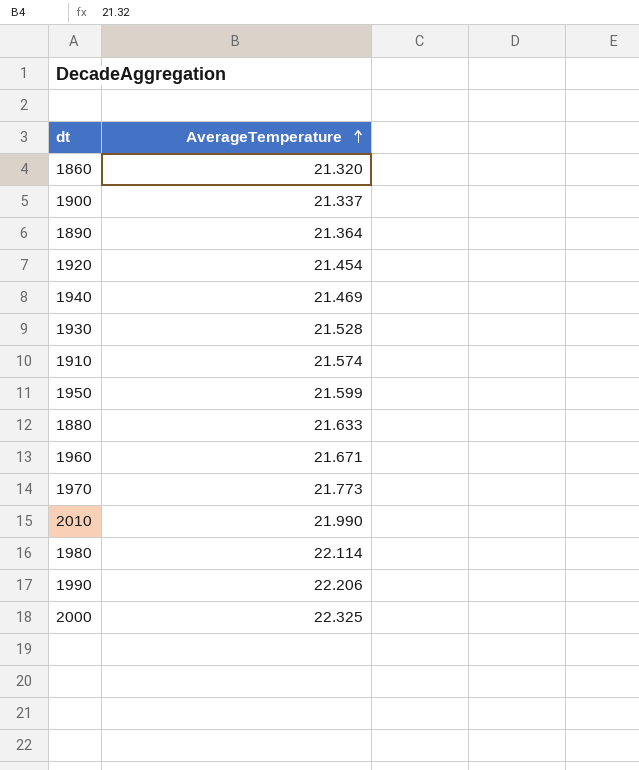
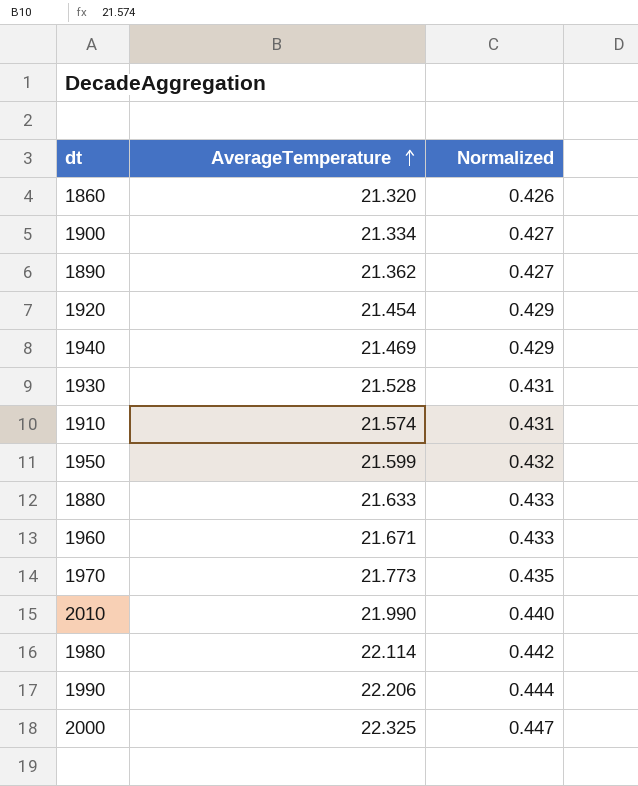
column Normalized | formula: none -> [AverageTemperature] * 0.02
1900 | AverageTemperature: 21.337 -> 21.334
1890 | AverageTemperature: 21.364 -> 21.362

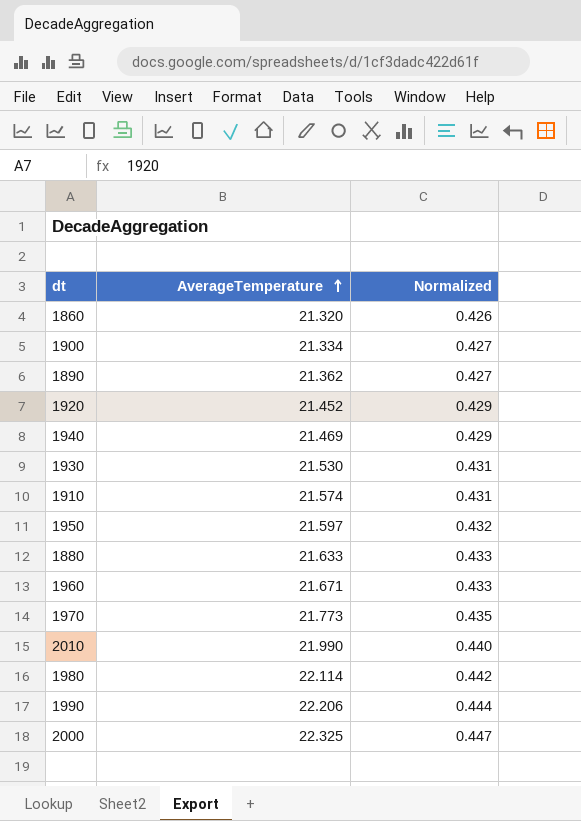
1920 | AverageTemperature: 21.454 -> 21.452
1930 | AverageTemperature: 21.528 -> 21.530
1950 | AverageTemperature: 21.599 -> 21.597

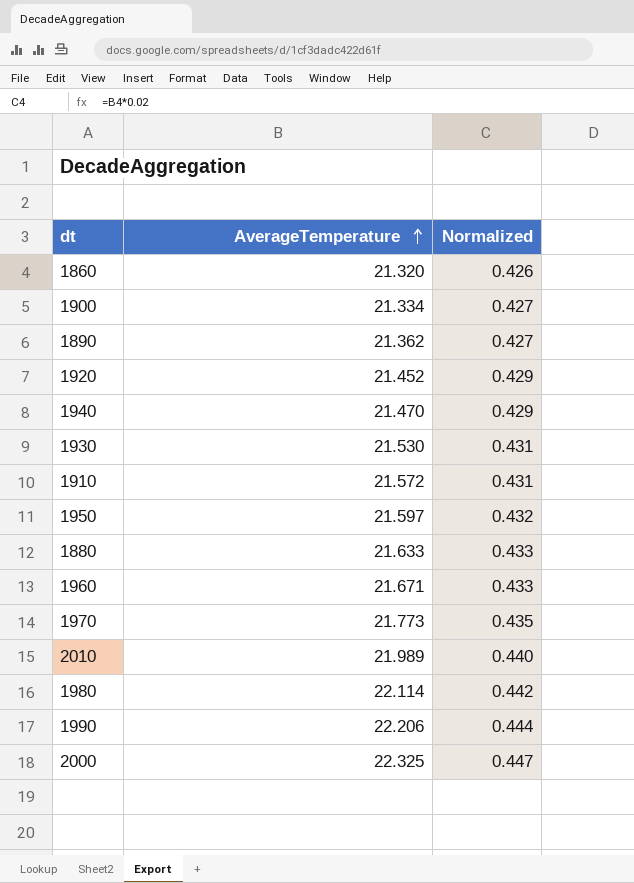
1940 | AverageTemperature: 21.469 -> 21.470
1910 | AverageTemperature: 21.574 -> 21.572
2010 | AverageTemperature: 21.990 -> 21.989

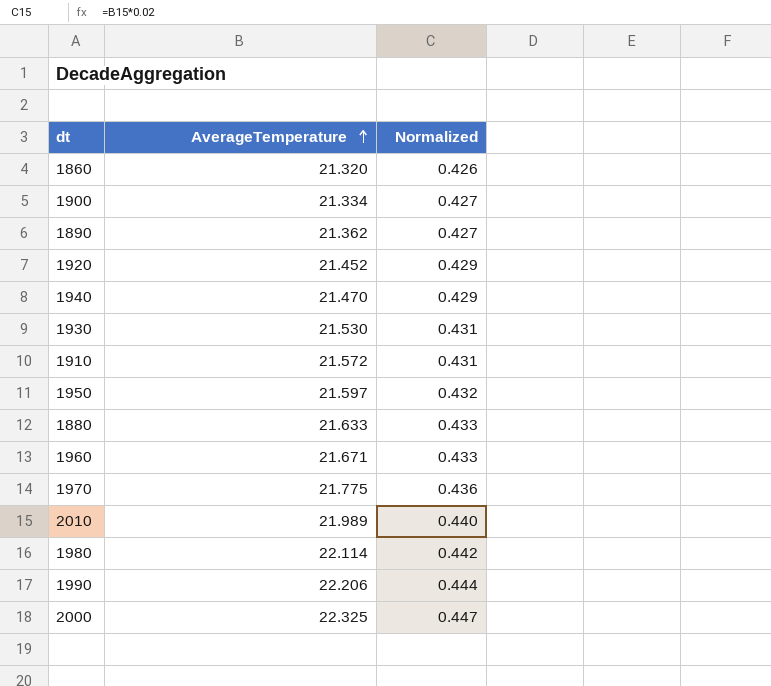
1970 | AverageTemperature: 21.773 -> 21.775
1970 | Normalized: 0.435 -> 0.436

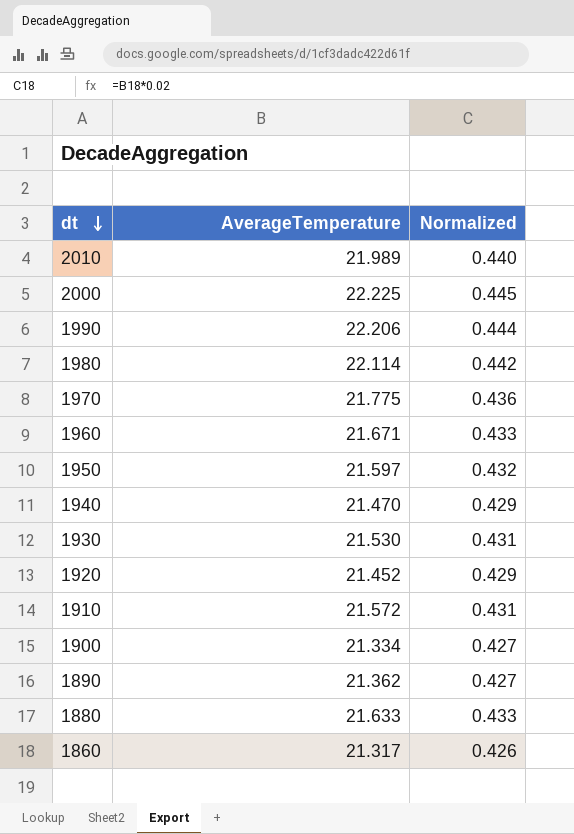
row order: AverageTemperature ascending -> dt descending
2000 | AverageTemperature: 22.325 -> 22.225
2000 | Normalized: 0.447 -> 0.445
1860 | AverageTemperature: 21.320 -> 21.317

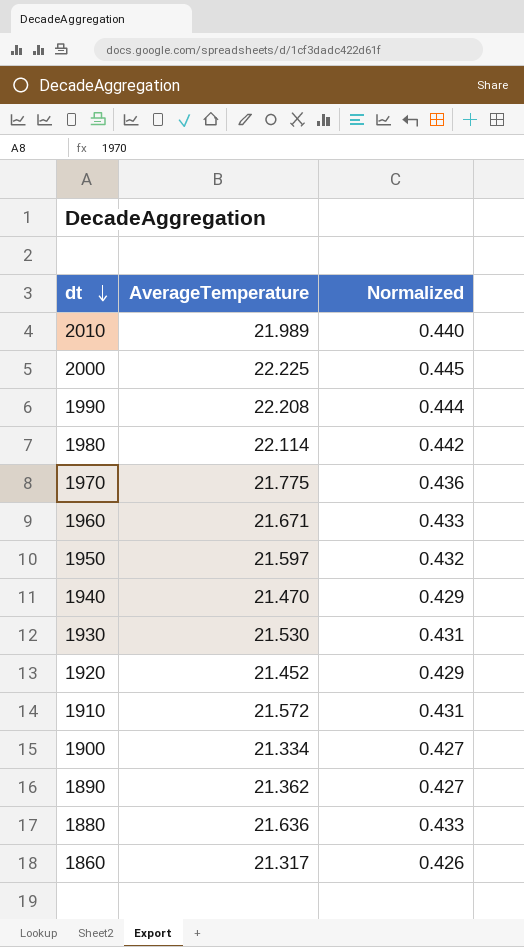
1990 | AverageTemperature: 22.206 -> 22.208
1880 | AverageTemperature: 21.633 -> 21.636

